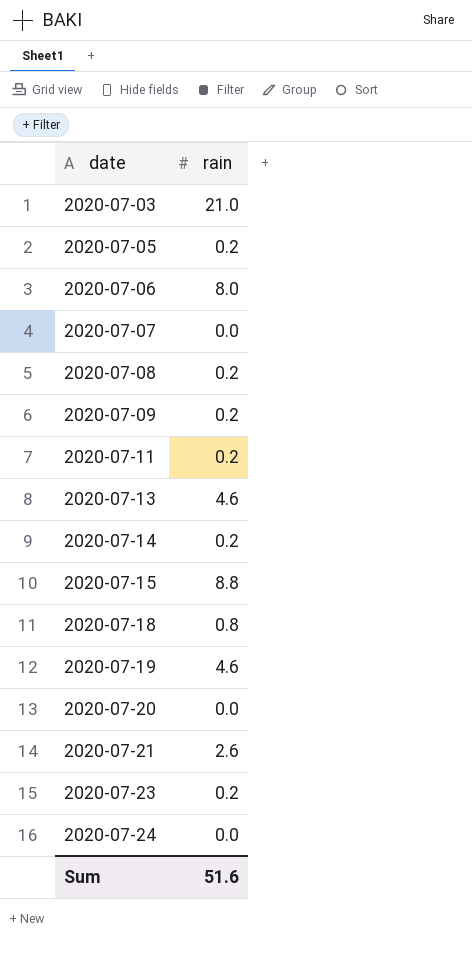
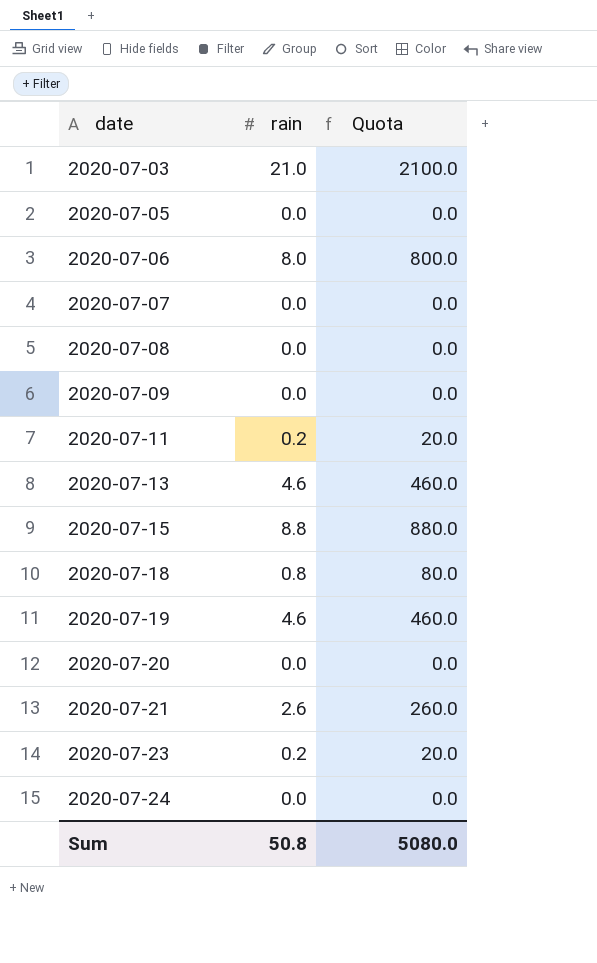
column Quota | formula: none -> [rain] * 100
row 2020-07-14: 0.2 -> none
2020-07-05 | rain: 0.2 -> 0.0
2020-07-08 | rain: 0.2 -> 0.0
2020-07-09 | rain: 0.2 -> 0.0
Sum | rain: 51.6 -> 50.8

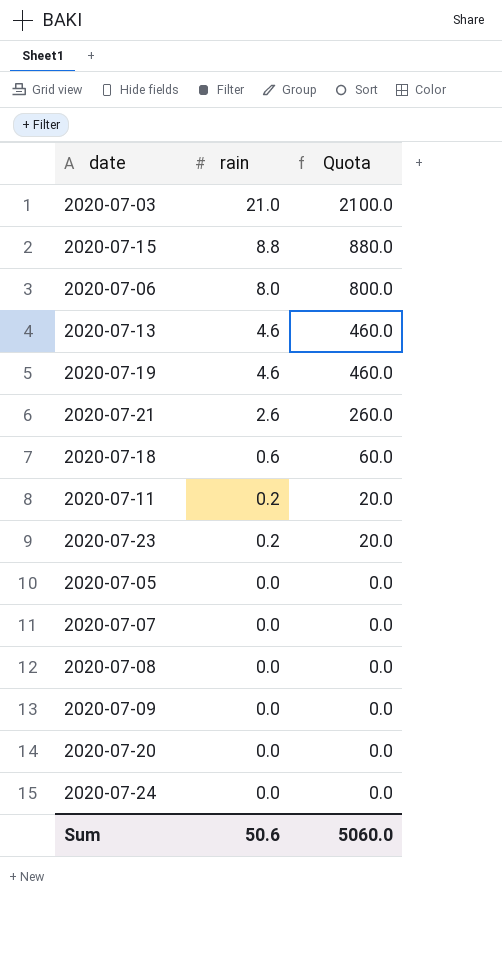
row order: date ascending -> rain descending
2020-07-18 | rain: 0.8 -> 0.6
2020-07-18 | Quota: 80.0 -> 60.0
Sum | rain: 50.8 -> 50.6
Sum | Quota: 5080.0 -> 5060.0

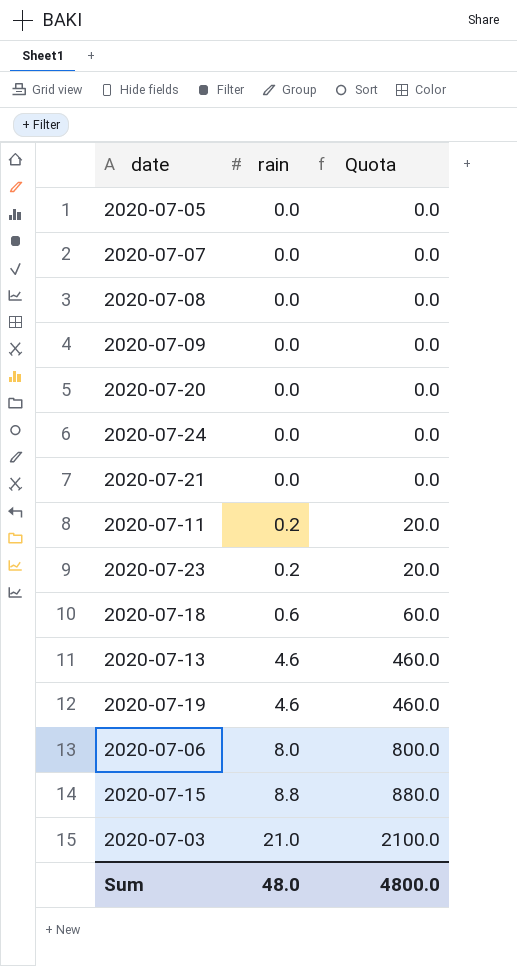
row order: rain descending -> rain ascending
2020-07-21 | rain: 2.6 -> 0.0
2020-07-21 | Quota: 260.0 -> 0.0
Sum | rain: 50.6 -> 48.0
Sum | Quota: 5060.0 -> 4800.0

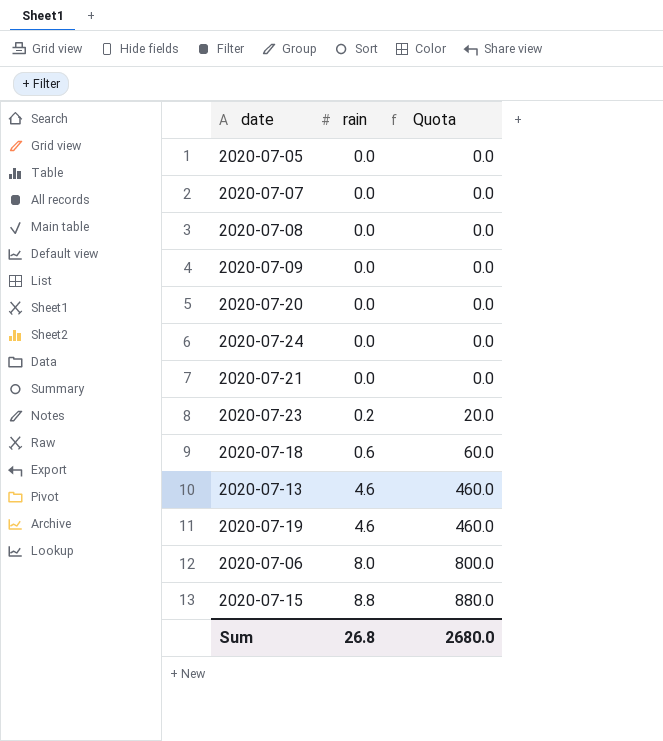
row 2020-07-11: 0.2 | 20.0 -> none
row 2020-07-03: 21.0 | 2100.0 -> none
Sum | rain: 48.0 -> 26.8
Sum | Quota: 4800.0 -> 2680.0

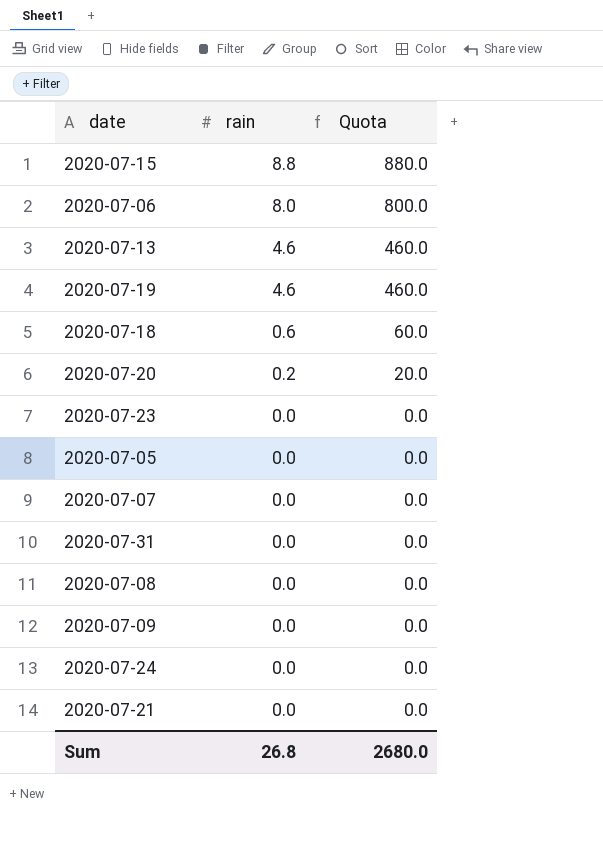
row order: rain ascending -> rain descending
2020-07-20 | rain: 0.0 -> 0.2
2020-07-20 | Quota: 0.0 -> 20.0
2020-07-23 | rain: 0.2 -> 0.0
2020-07-23 | Quota: 20.0 -> 0.0
row 2020-07-31: none -> 0.0 | 0.0

